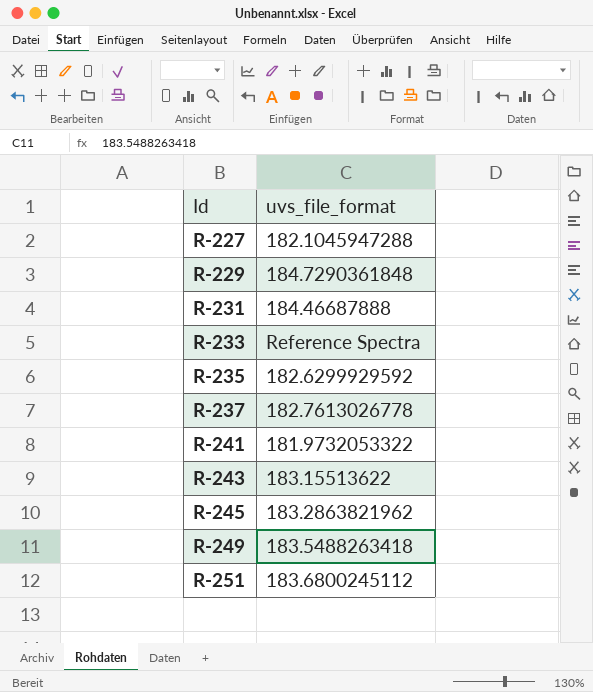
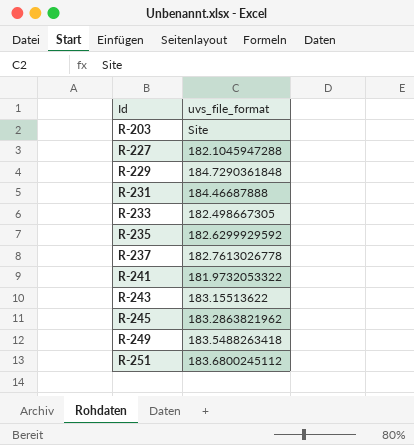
row R-203: none -> Site
R-233 | uvs_file_format: Reference Spectra -> 182.498667305

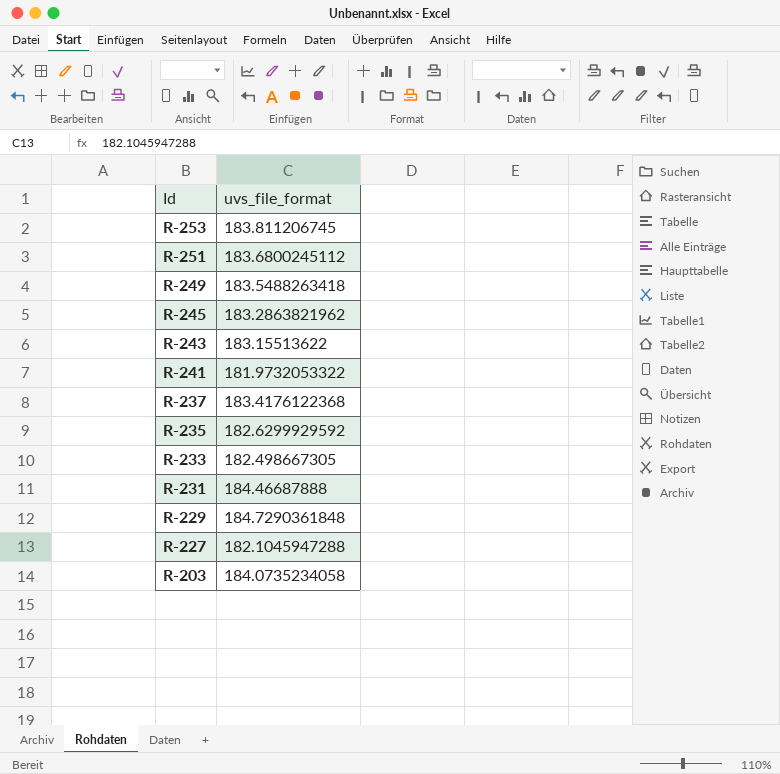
row order: Id ascending -> Id descending
row R-253: none -> 183.811206745
R-237 | uvs_file_format: 182.7613026778 -> 183.4176122368
R-203 | uvs_file_format: Site -> 184.0735234058

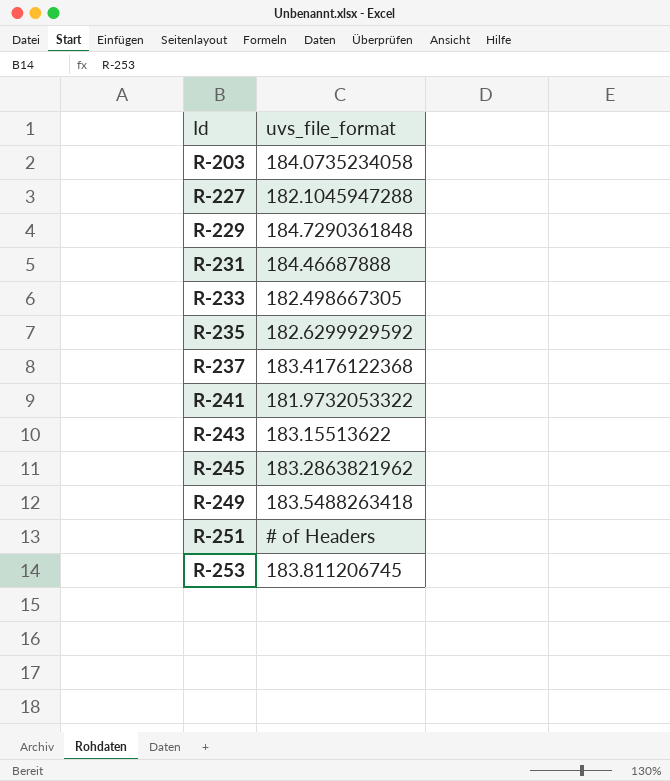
row order: Id descending -> Id ascending
R-251 | uvs_file_format: 183.6800245112 -> # of Headers

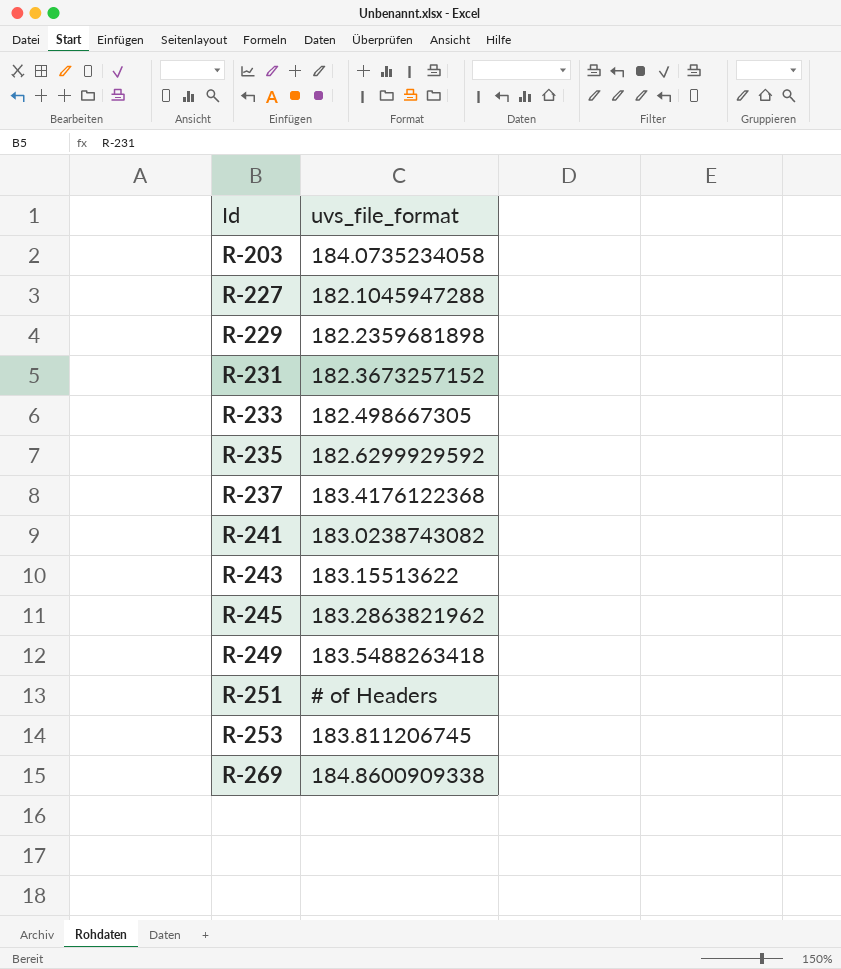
R-229 | uvs_file_format: 184.7290361848 -> 182.2359681898
R-231 | uvs_file_format: 184.46687888 -> 182.3673257152
R-241 | uvs_file_format: 181.9732053322 -> 183.0238743082
row R-269: none -> 184.8600909338

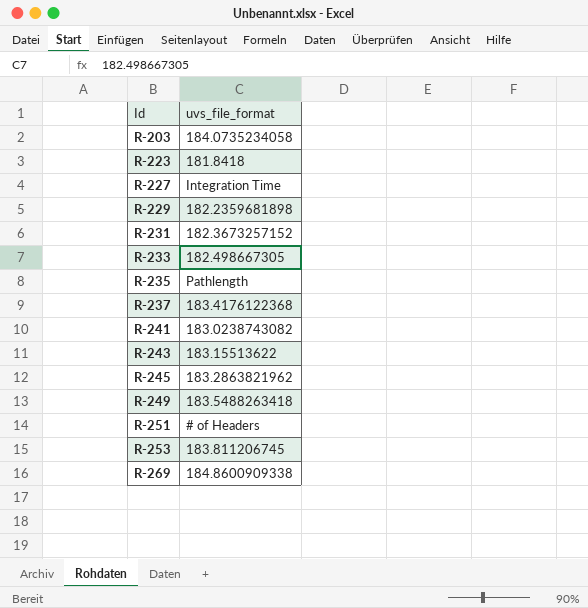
row R-223: none -> 181.8418
R-227 | uvs_file_format: 182.1045947288 -> Integration Time
R-235 | uvs_file_format: 182.6299929592 -> Pathlength

